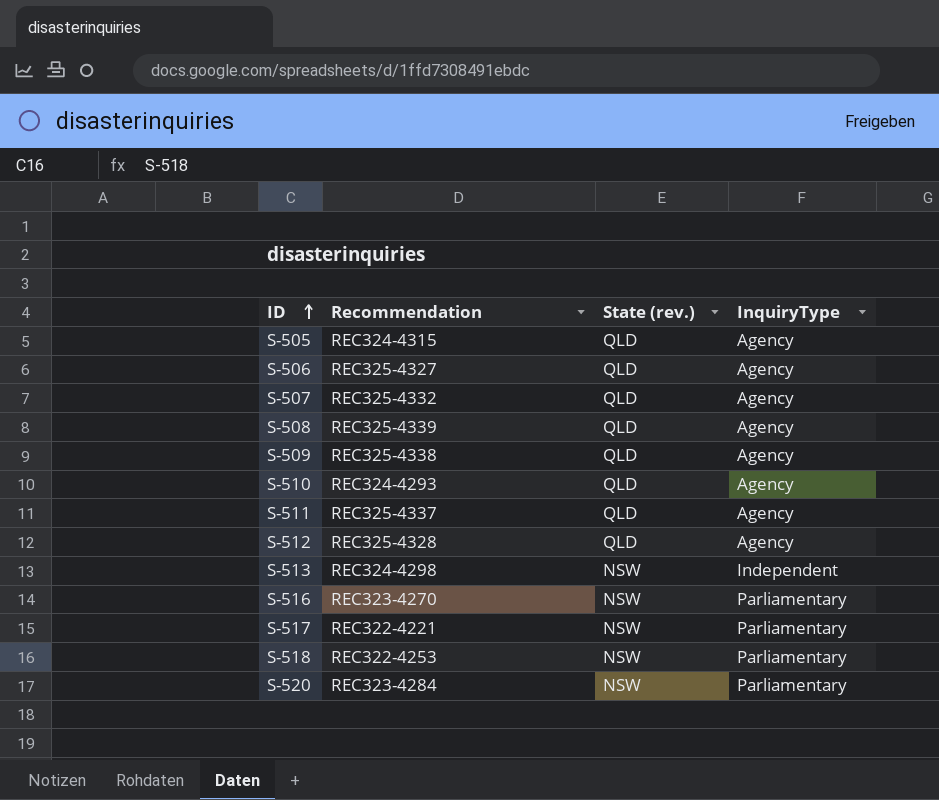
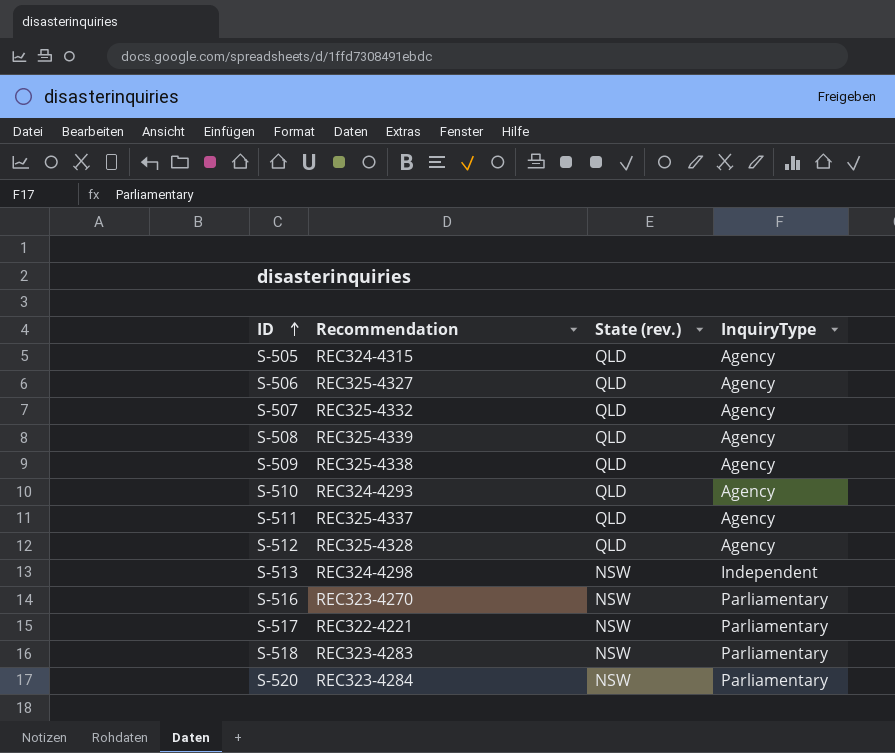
S-518 | Recommendation: REC322-4253 -> REC323-4283

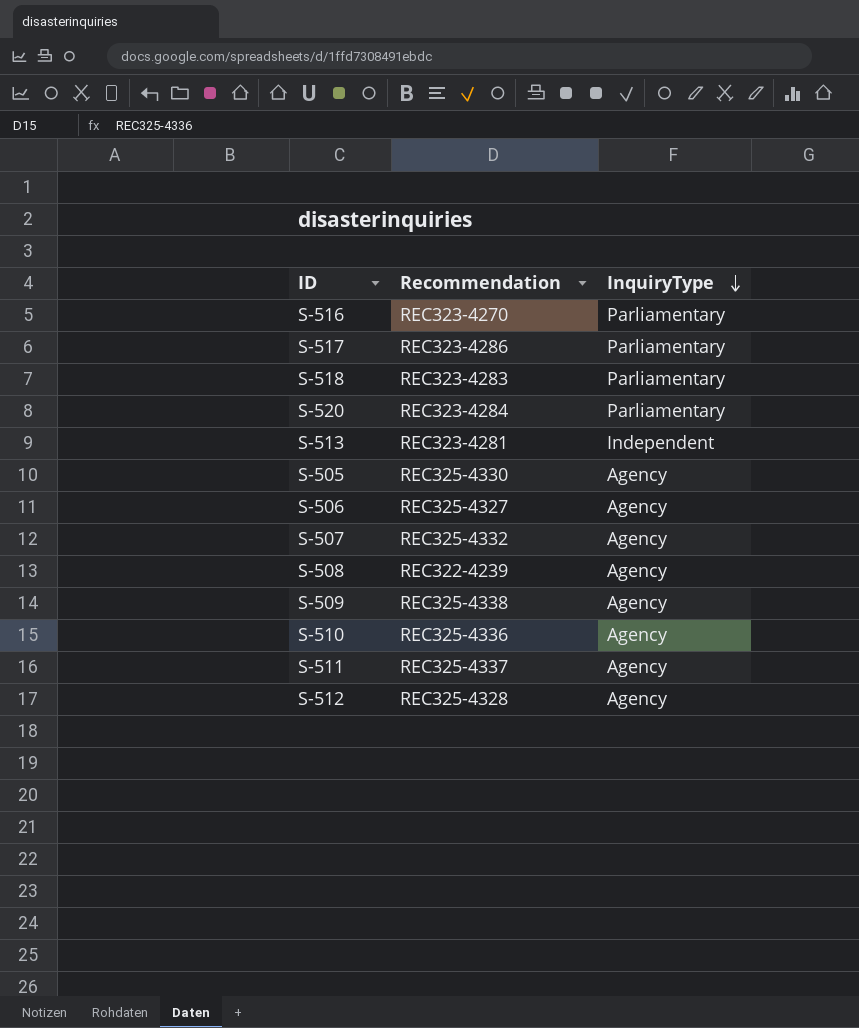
row order: ID ascending -> InquiryType descending
column State (rev.) | position: 3 -> none
S-517 | Recommendation: REC322-4221 -> REC323-4286
S-513 | Recommendation: REC324-4298 -> REC323-4281
S-505 | Recommendation: REC324-4315 -> REC325-4330
S-508 | Recommendation: REC325-4339 -> REC322-4239
S-510 | Recommendation: REC324-4293 -> REC325-4336

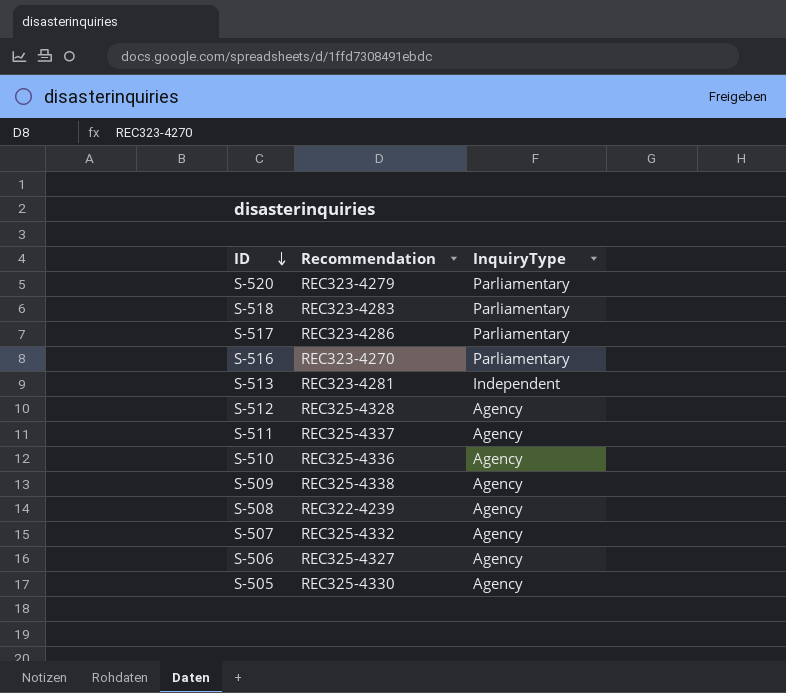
row order: InquiryType descending -> ID descending
S-520 | Recommendation: REC323-4284 -> REC323-4279

